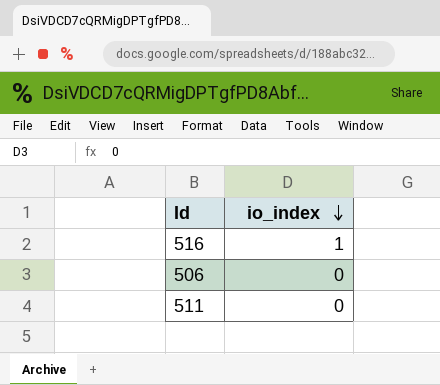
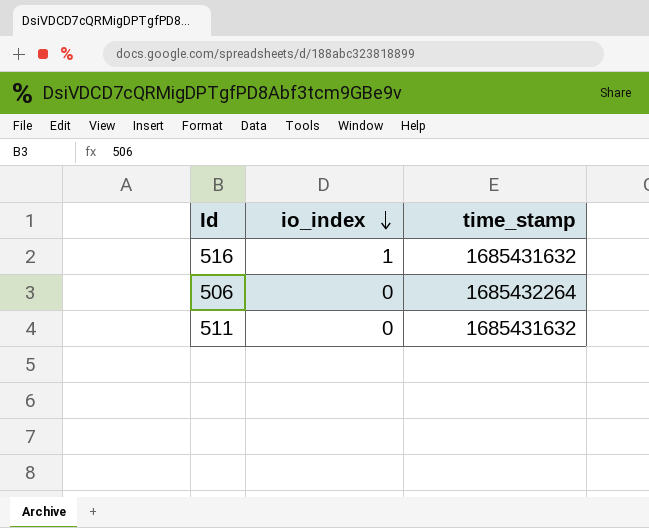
column time_stamp | position: none -> 3

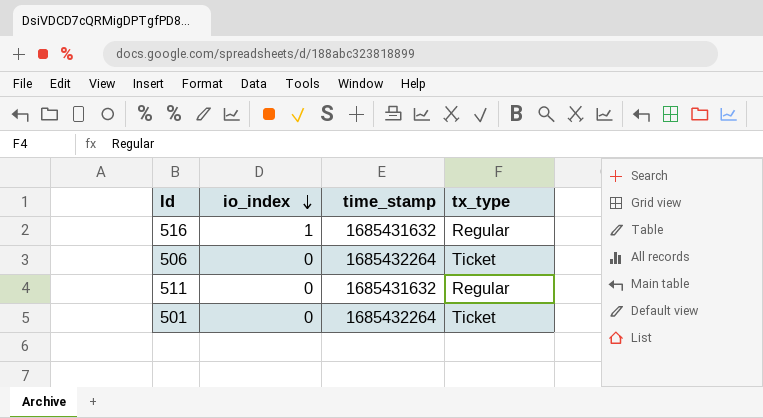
column tx_type | position: none -> 4
row 501: none -> 0 | 1685432264 | Ticket

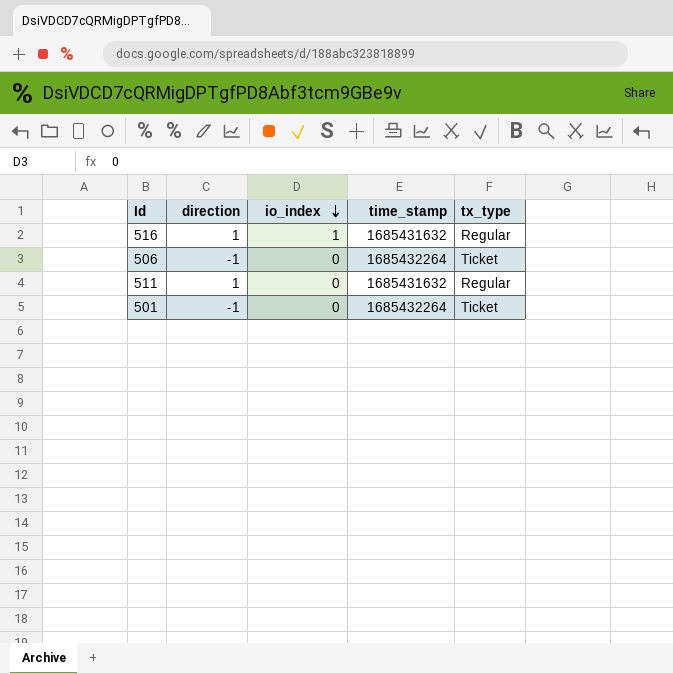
column direction | position: none -> 2

